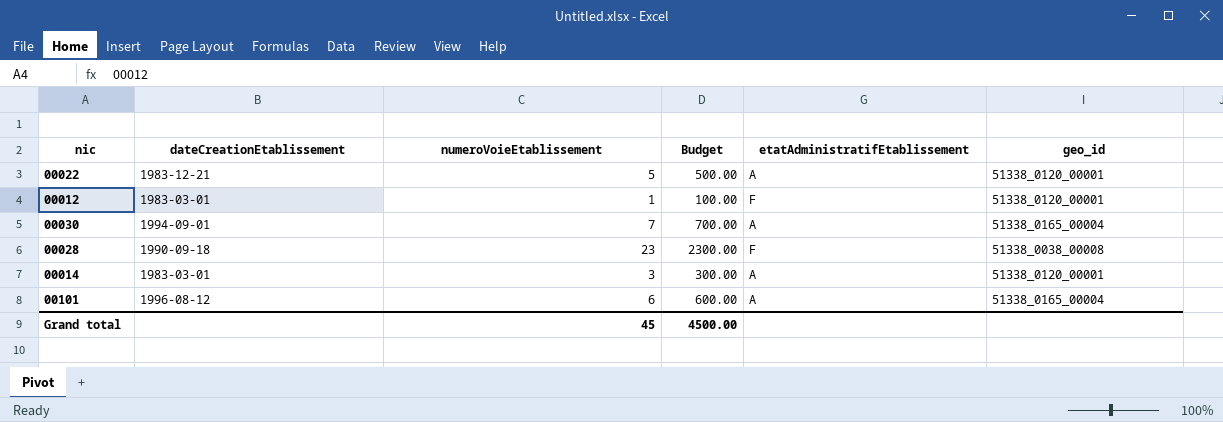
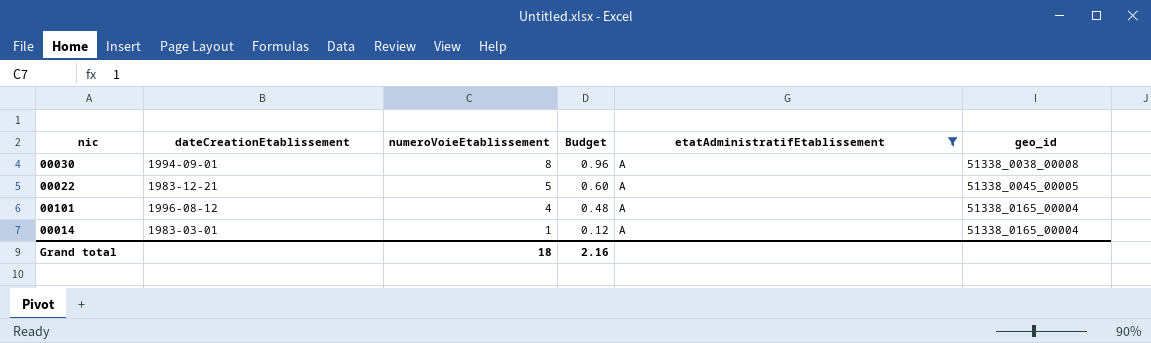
filter: none -> etatAdministratifEtablissement = A
row order: none -> numeroVoieEtablissement descending
column Budget | formula: [numeroVoieEtablissement] * 100 -> [numeroVoieEtablissement] * 0.12
00030 | numeroVoieEtablissement: 7 -> 8
00030 | geo_id: 51338_0165_00004 -> 51338_0038_00008
00022 | geo_id: 51338_0120_00001 -> 51338_0045_00005
00101 | numeroVoieEtablissement: 6 -> 4
00014 | numeroVoieEtablissement: 3 -> 1
00014 | geo_id: 51338_0120_00001 -> 51338_0165_00004
Grand total | numeroVoieEtablissement: 45 -> 18
Grand total | Budget: 4500.00 -> 2.16

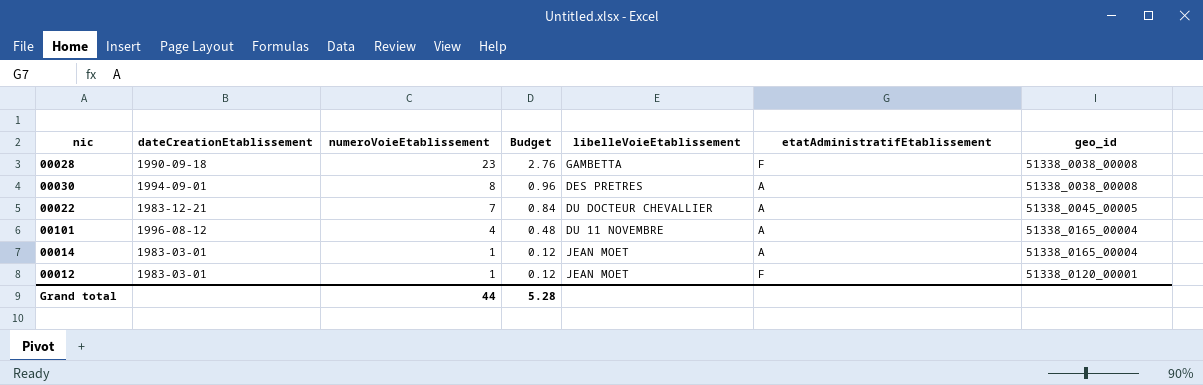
filter: etatAdministratifEtablissement = A -> none
column libelleVoieEtablissement | position: none -> 5
00022 | numeroVoieEtablissement: 5 -> 7
00022 | Budget: 0.60 -> 0.84
Grand total | numeroVoieEtablissement: 18 -> 44
Grand total | Budget: 2.16 -> 5.28

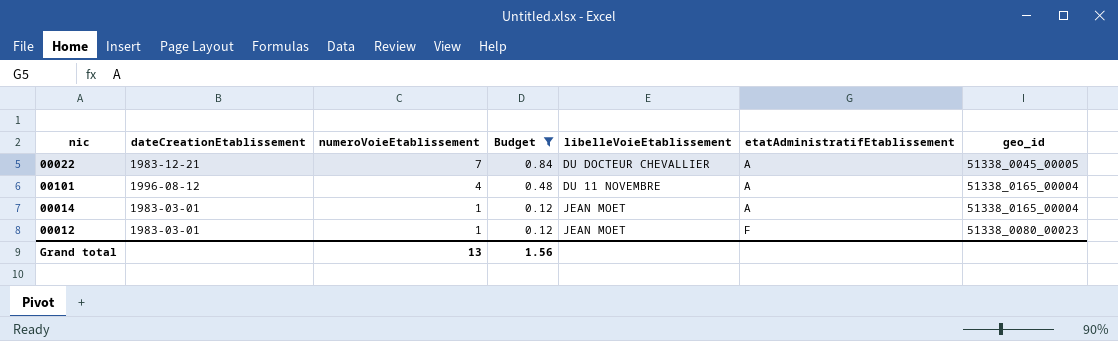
filter: none -> Budget <= 0.84
00012 | geo_id: 51338_0120_00001 -> 51338_0080_00023
Grand total | numeroVoieEtablissement: 44 -> 13
Grand total | Budget: 5.28 -> 1.56

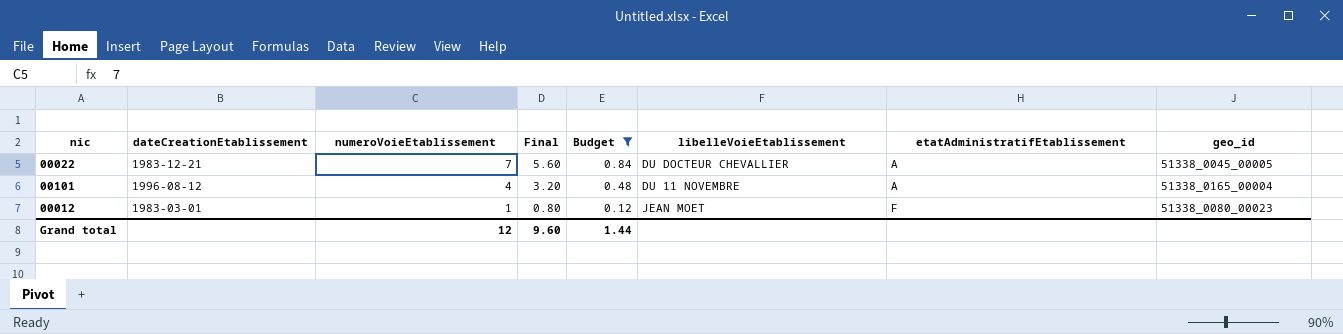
column Final | formula: none -> [numeroVoieEtablissement] * 0.8
row 00014: 1983-03-01 | 1 | 0.12 | JEAN MOET | A | 51338_0165_00004 -> none
Grand total | numeroVoieEtablissement: 13 -> 12
Grand total | Budget: 1.56 -> 1.44

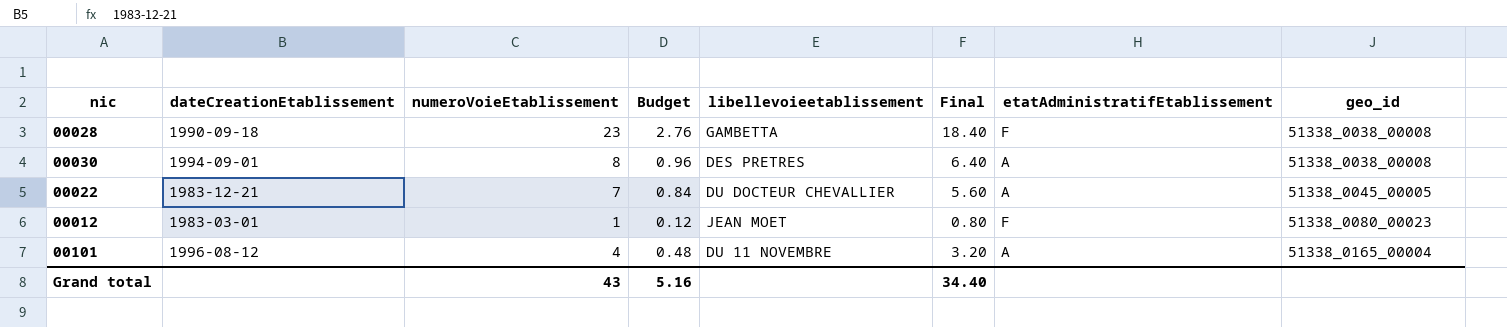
filter: Budget <= 0.84 -> none
row order: numeroVoieEtablissement descending -> geo_id ascending
column name: libelleVoieEtablissement -> libellevoieetablissement
column Final | position: 4 -> 6
Grand total | numeroVoieEtablissement: 12 -> 43
Grand total | Budget: 1.44 -> 5.16
Grand total | Final: 9.60 -> 34.40

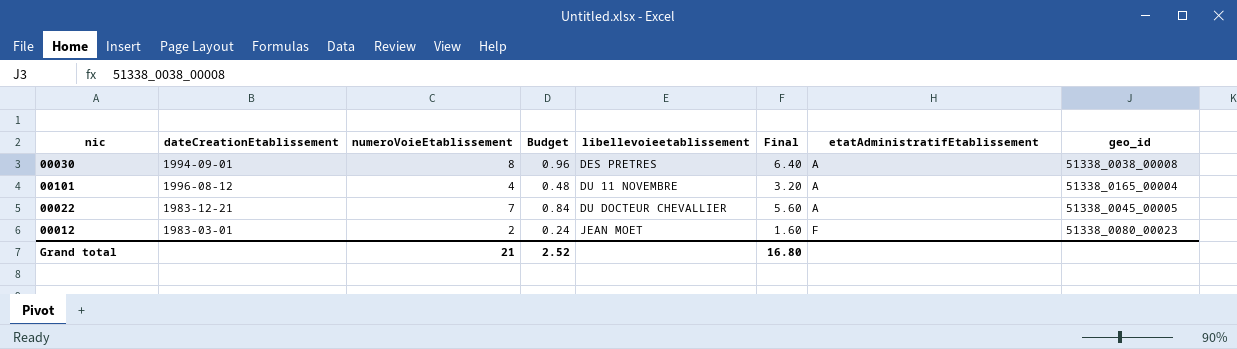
row order: geo_id ascending -> libellevoieetablissement ascending
row 00028: 1990-09-18 | 23 | 2.76 | GAMBETTA | 18.40 | F | 51338_0038_00008 -> none
00012 | numeroVoieEtablissement: 1 -> 2
00012 | Budget: 0.12 -> 0.24
00012 | Final: 0.80 -> 1.60
Grand total | numeroVoieEtablissement: 43 -> 21
Grand total | Budget: 5.16 -> 2.52
Grand total | Final: 34.40 -> 16.80

